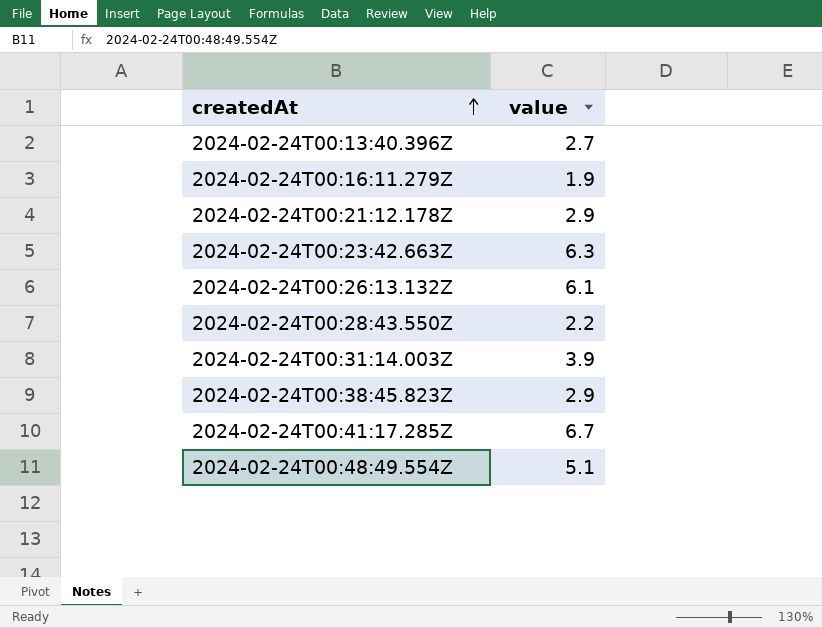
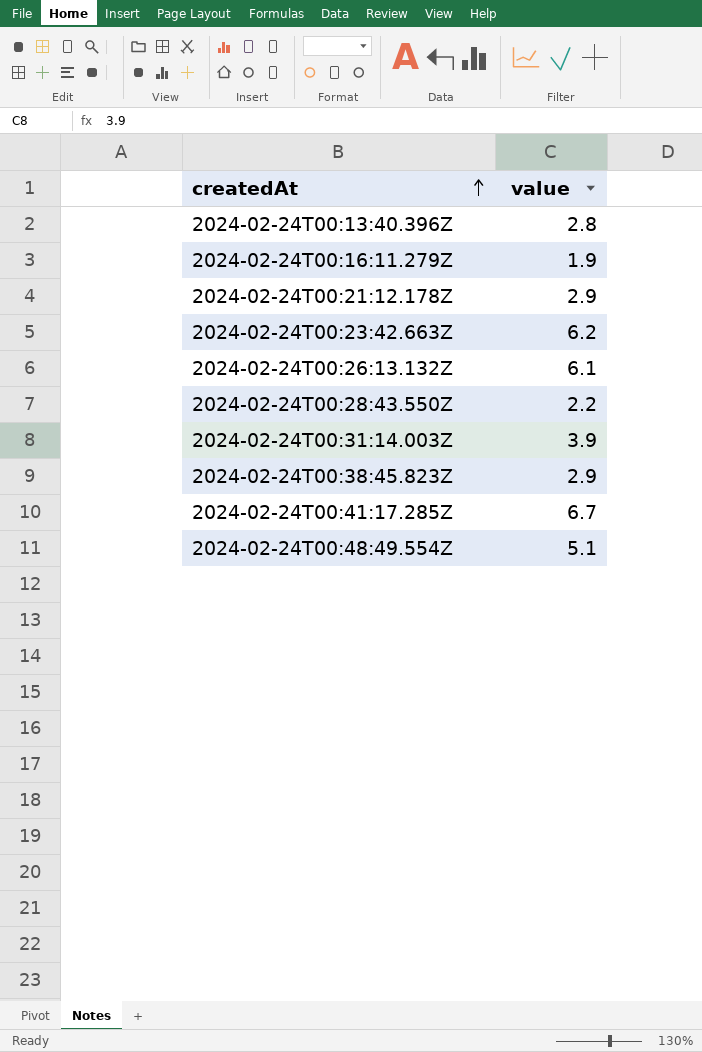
2024-02-24T00:13:40.396Z | value: 2.7 -> 2.8
2024-02-24T00:23:42.663Z | value: 6.3 -> 6.2

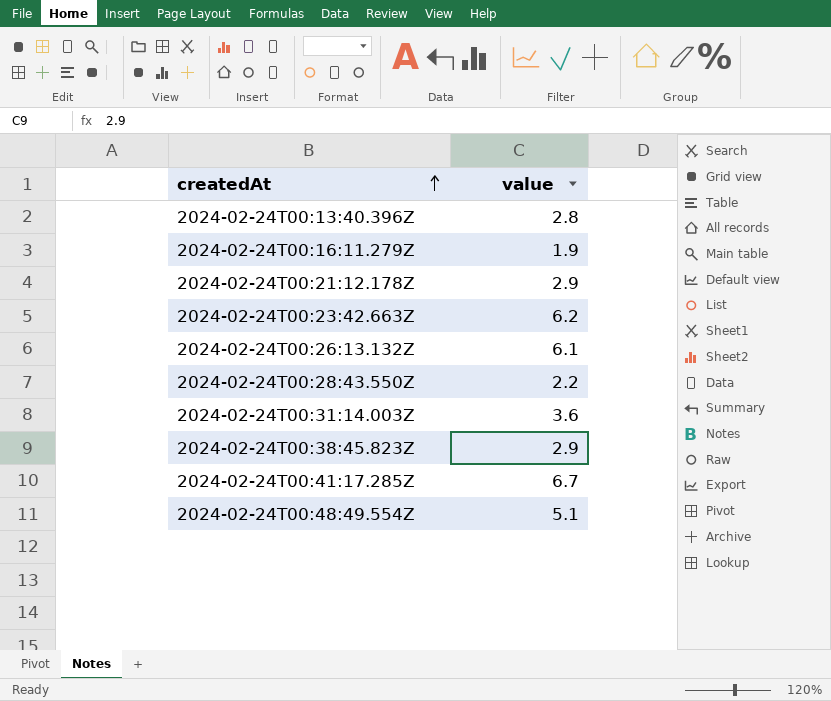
2024-02-24T00:31:14.003Z | value: 3.9 -> 3.6

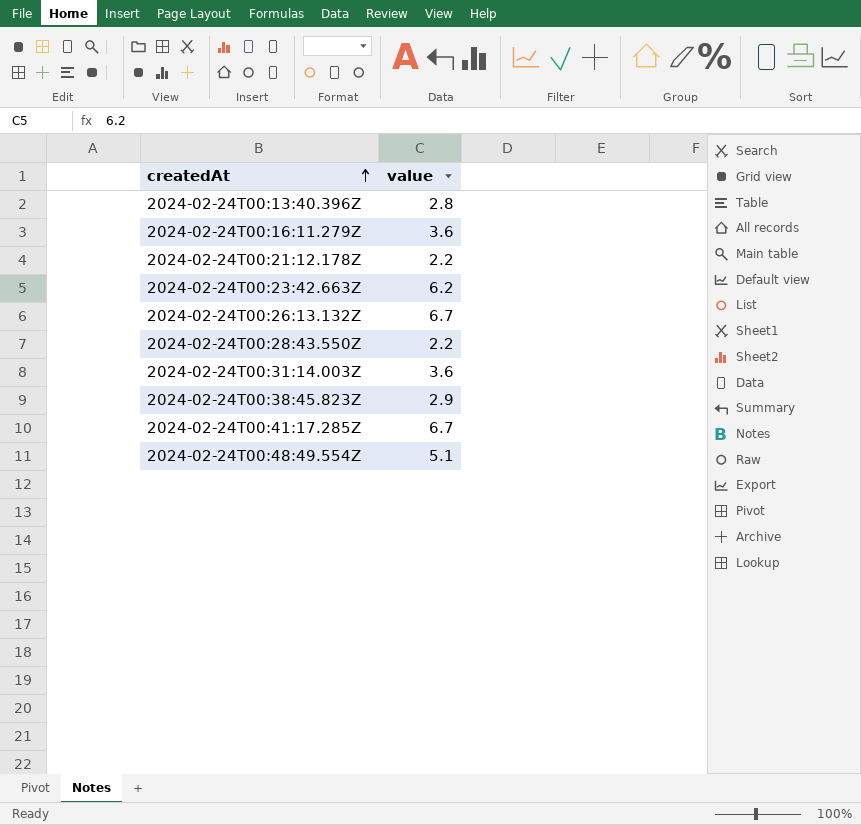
2024-02-24T00:16:11.279Z | value: 1.9 -> 3.6
2024-02-24T00:21:12.178Z | value: 2.9 -> 2.2
2024-02-24T00:26:13.132Z | value: 6.1 -> 6.7

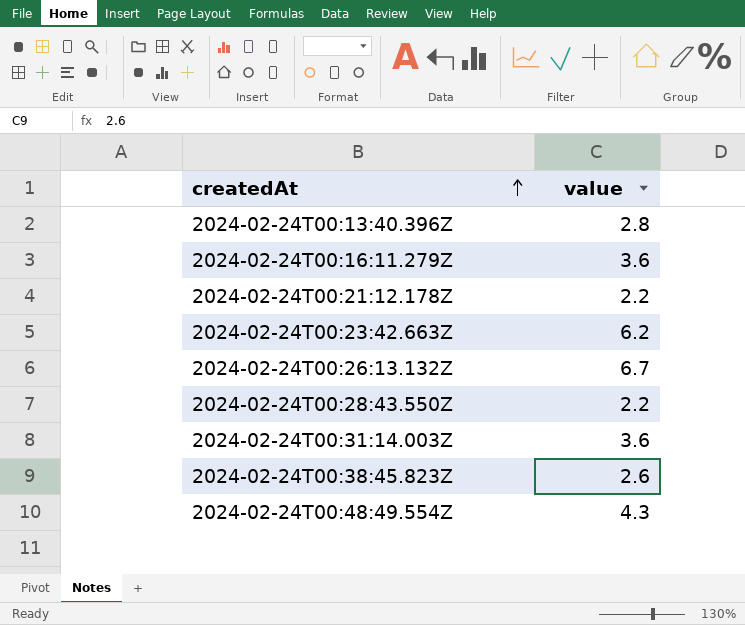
row 2024-02-24T00:41:17.285Z: 6.7 -> none
2024-02-24T00:38:45.823Z | value: 2.9 -> 2.6
2024-02-24T00:48:49.554Z | value: 5.1 -> 4.3

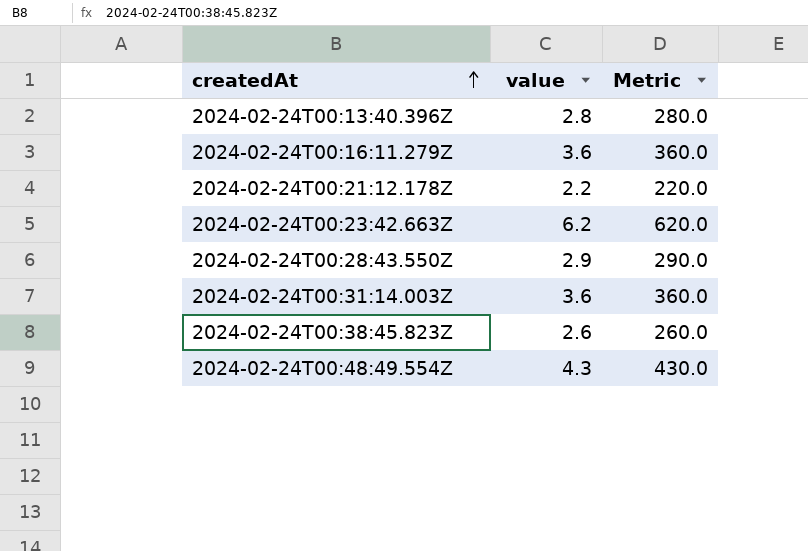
column Metric | formula: none -> [value] * 100
row 2024-02-24T00:26:13.132Z: 6.7 -> none
2024-02-24T00:28:43.550Z | value: 2.2 -> 2.9

